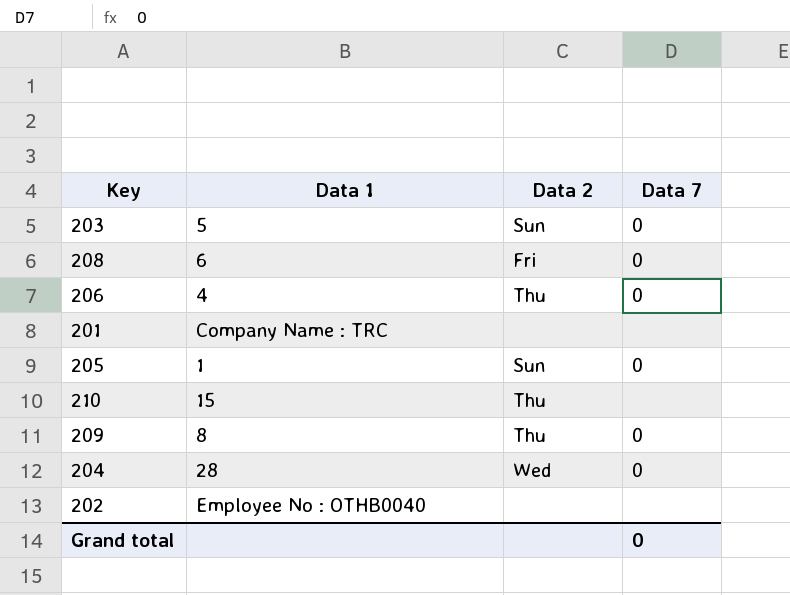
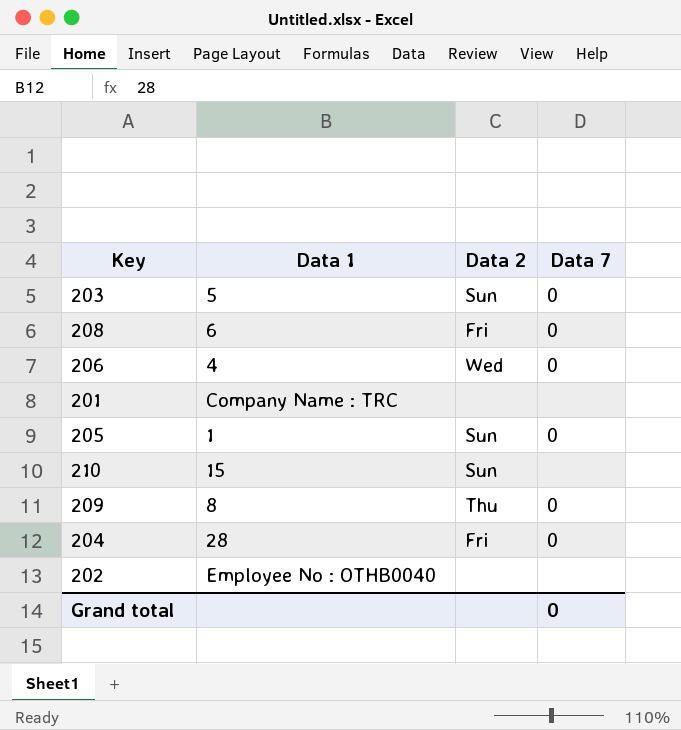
206 | Data 2: Thu -> Wed
210 | Data 2: Thu -> Sun
204 | Data 2: Wed -> Fri

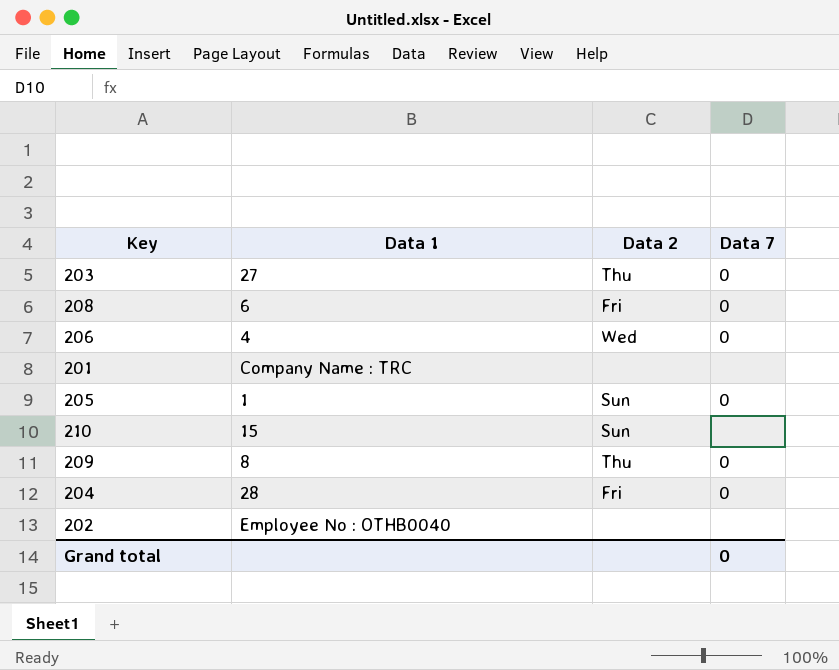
203 | Data 1: 5 -> 27
203 | Data 2: Sun -> Thu

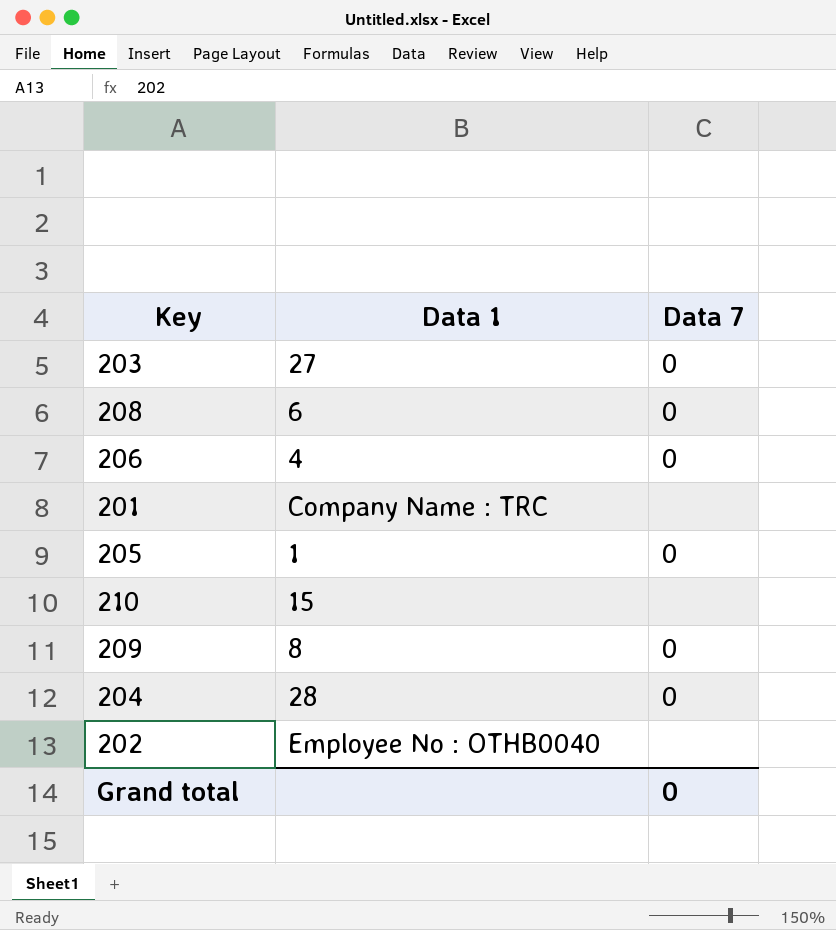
column Data 2 | position: 3 -> none

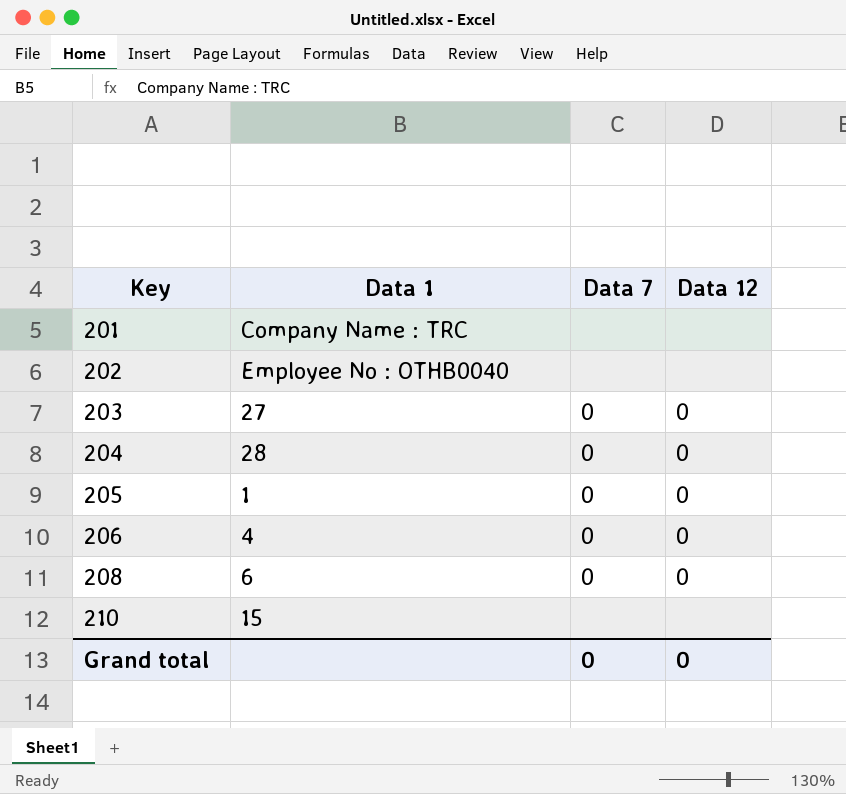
row order: none -> Key ascending
column Data 12 | position: none -> 4
row 209: 8 | 0 -> none

